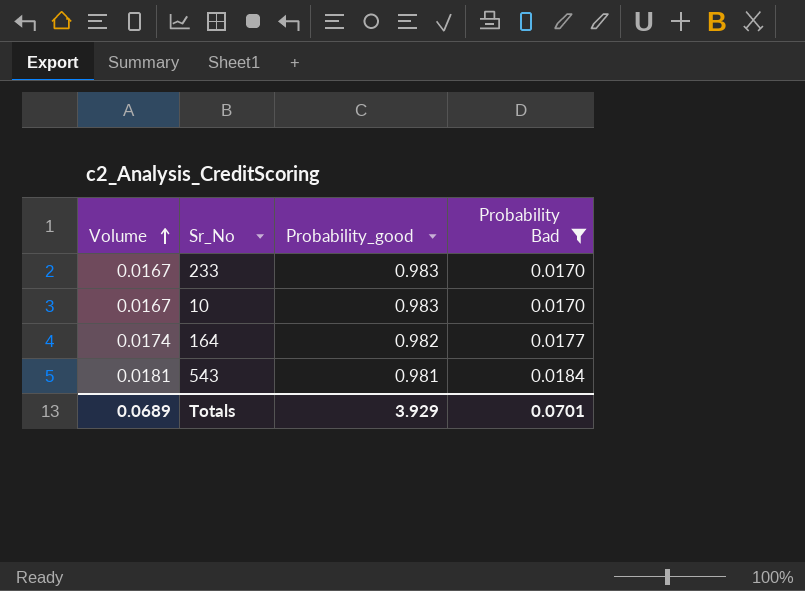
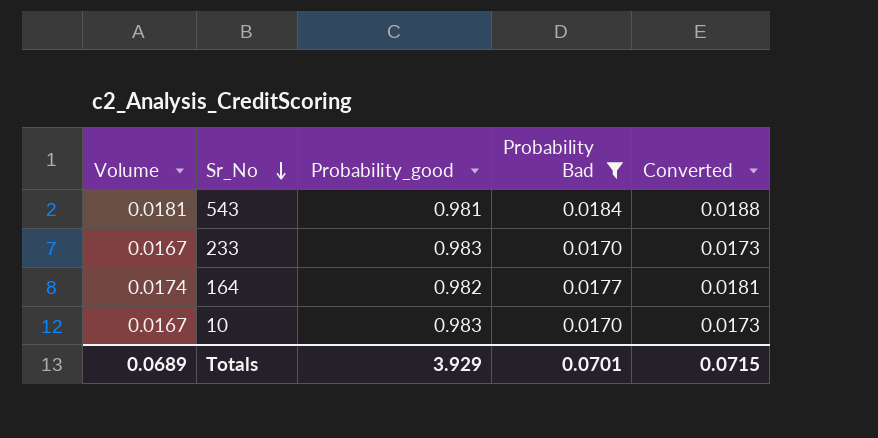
row order: Volume ascending -> Sr_No descending
column Converted | formula: none -> [Probability Bad] * 1.02

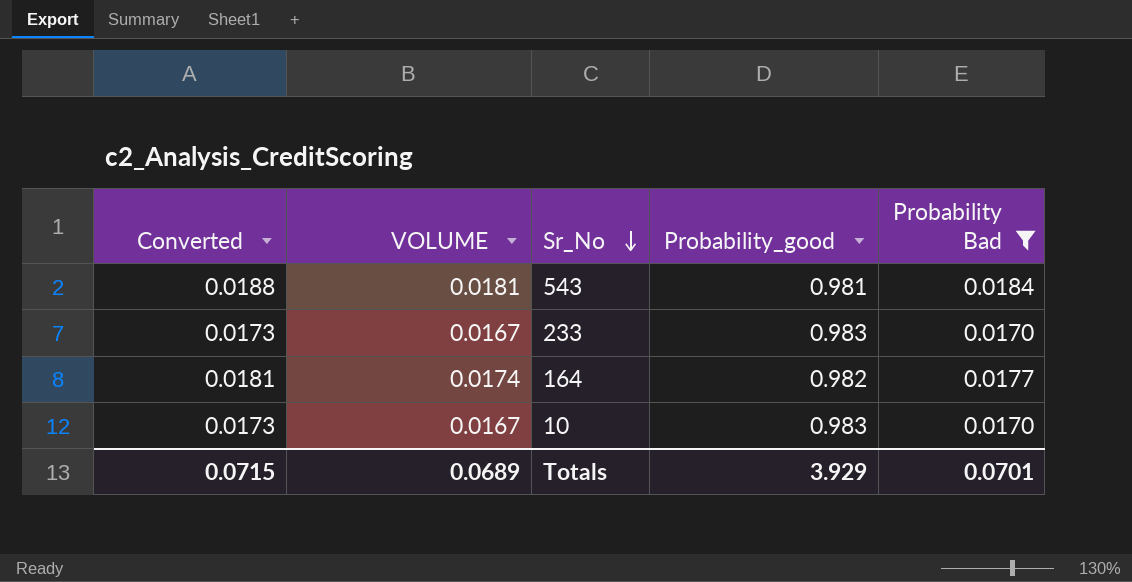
column Converted | position: 5 -> 1
column name: Volume -> VOLUME

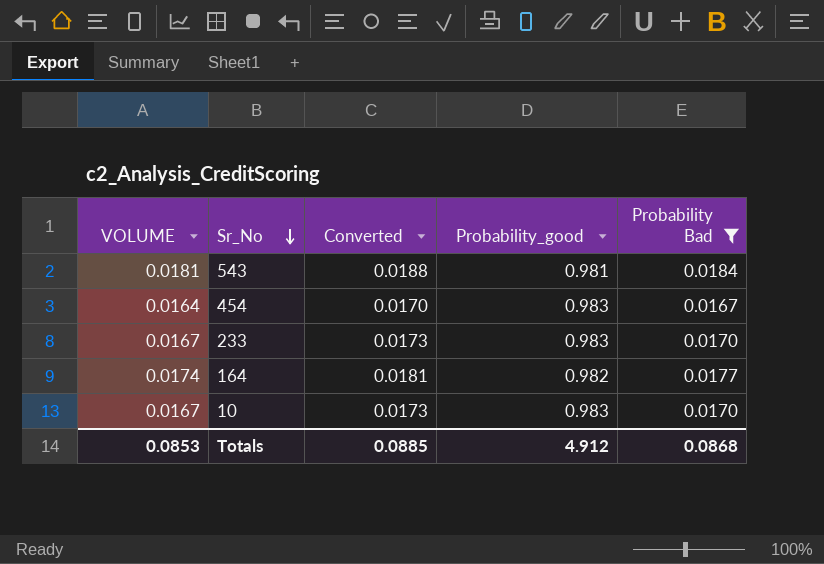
column Converted | position: 1 -> 3
row 454: none -> 0.0164 | 0.0170 | 0.983 | 0.0167
Totals | VOLUME: 0.0689 -> 0.0853
Totals | Converted: 0.0715 -> 0.0885
Totals | Probability_good: 3.929 -> 4.912
Totals | Probability Bad: 0.0701 -> 0.0868

